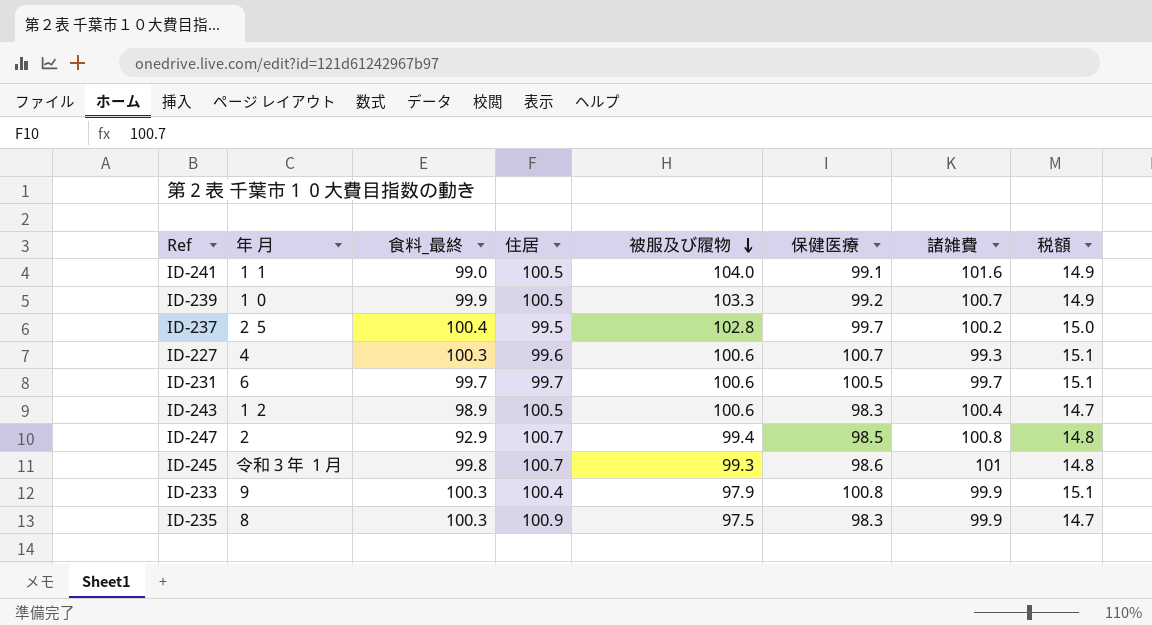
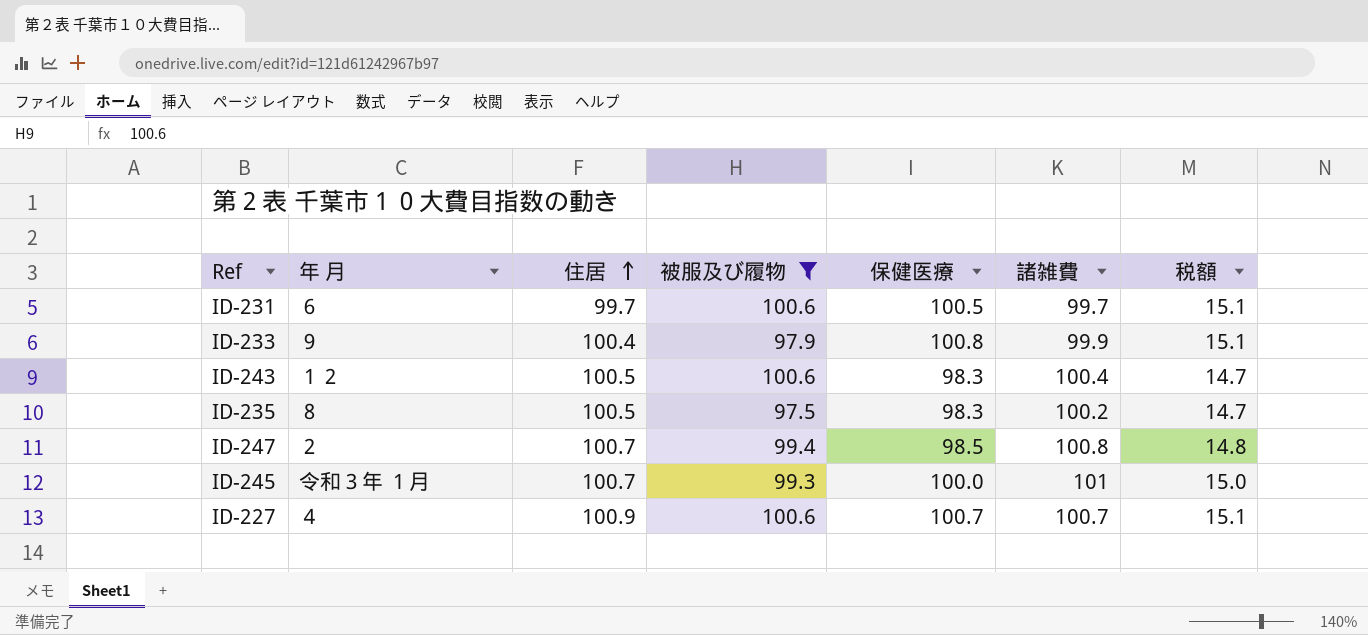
filter: none -> 被服及び履物 <= 100.6
row order: 被服及び履物 descending -> 住居 ascending
column 食料_最終 | position: 3 -> none
ID-235 | 住居: 100.9 -> 100.5
ID-235 | 諸雑費: 99.9 -> 100.2
ID-245 | 保健医療: 98.6 -> 100.0
ID-245 | 税額: 14.8 -> 15.0
ID-227 | 住居: 99.6 -> 100.9
ID-227 | 諸雑費: 99.3 -> 100.7

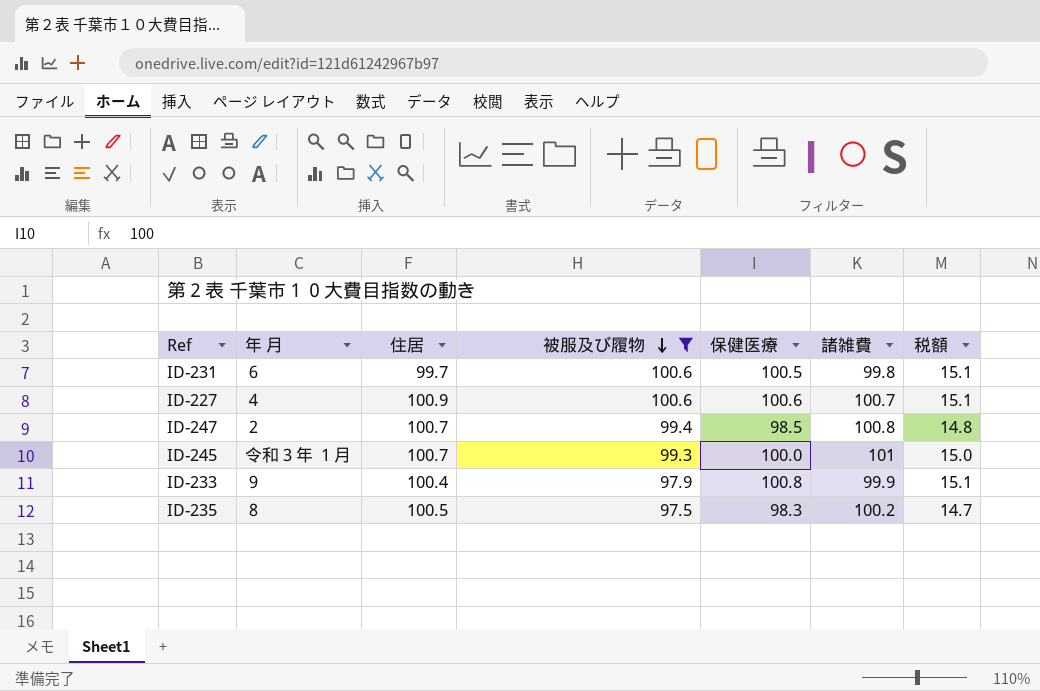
row order: 住居 ascending -> 被服及び履物 descending
row ID-243: １２ | 100.5 | 100.6 | 98.3 | 100.4 | 14.7 -> none
ID-231 | 諸雑費: 99.7 -> 99.8
ID-227 | 保健医療: 100.7 -> 100.6

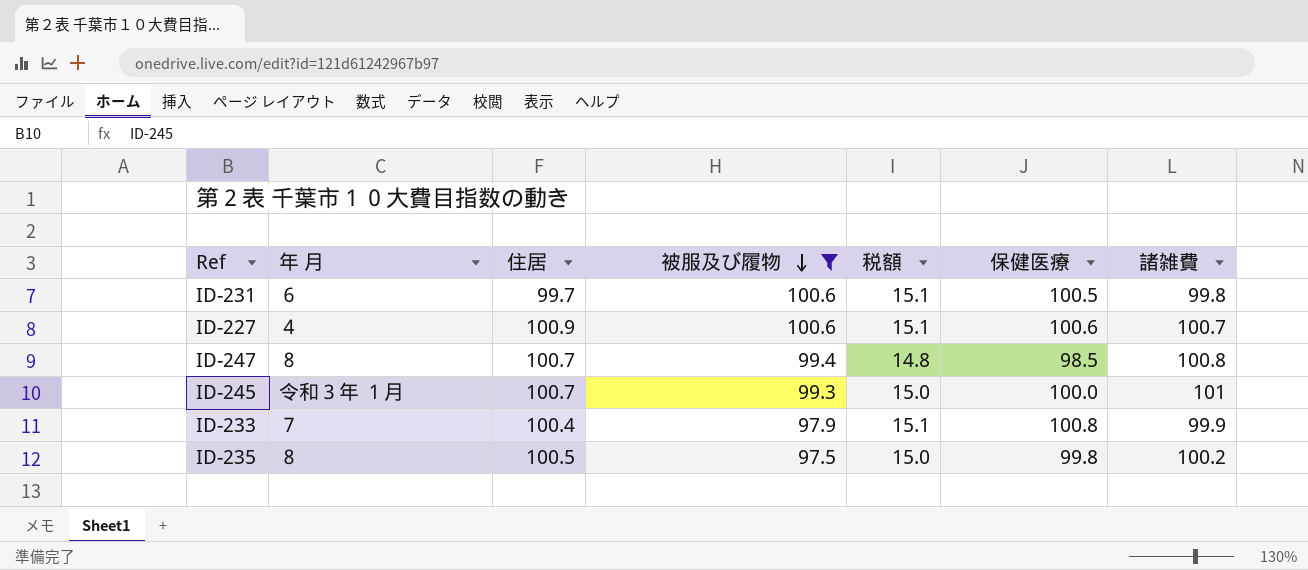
column 税額 | position: 7 -> 5
ID-247 | 年 月: ２ -> ８
ID-233 | 年 月: ９ -> ７
ID-235 | 税額: 14.7 -> 15.0
ID-235 | 保健医療: 98.3 -> 99.8

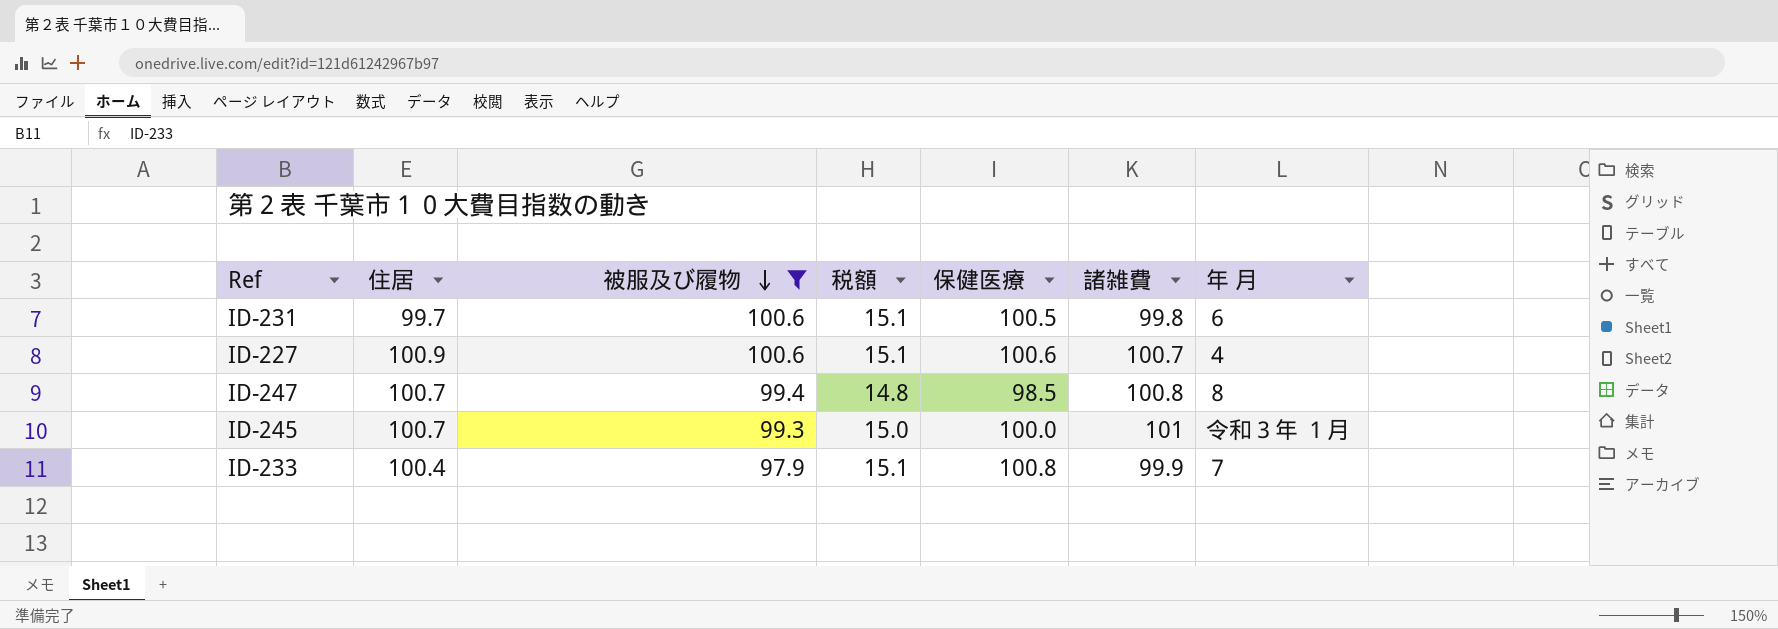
column 年 月 | position: 2 -> 7
row ID-235: ８ | 100.5 | 97.5 | 15.0 | 99.8 | 100.2 -> none

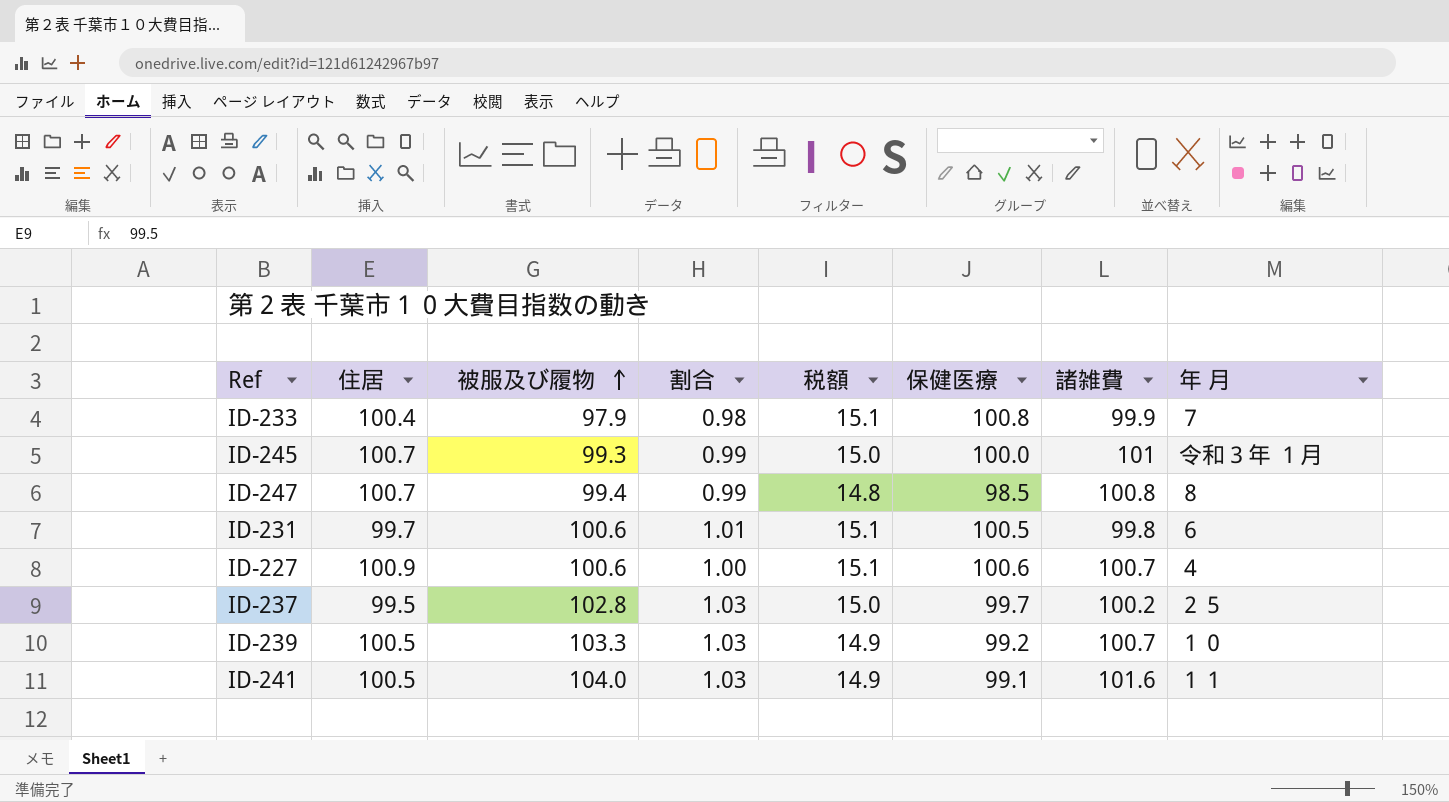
filter: 被服及び履物 <= 100.6 -> none
row order: 被服及び履物 descending -> 被服及び履物 ascending
column 割合 | formula: none -> [被服及び履物] / [住居]

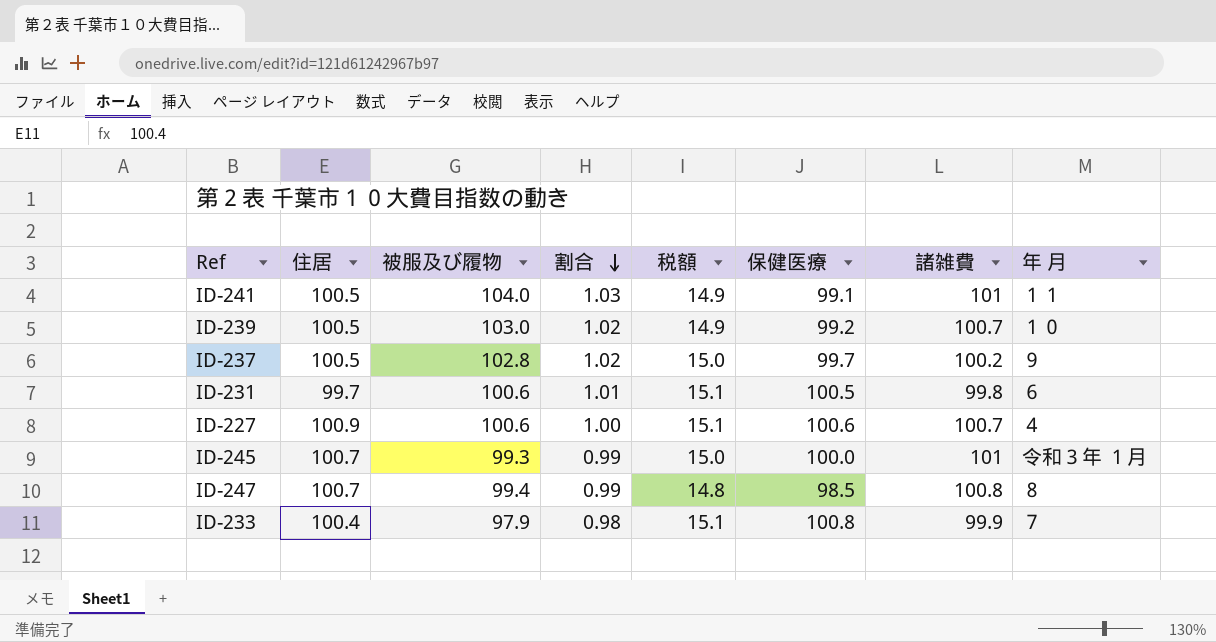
row order: 被服及び履物 ascending -> 割合 descending
ID-241 | 諸雑費: 101.6 -> 101
ID-239 | 被服及び履物: 103.3 -> 103.0
ID-239 | 割合: 1.03 -> 1.02
ID-237 | 住居: 99.5 -> 100.5
ID-237 | 割合: 1.03 -> 1.02
ID-237 | 年 月: ２５ -> ９

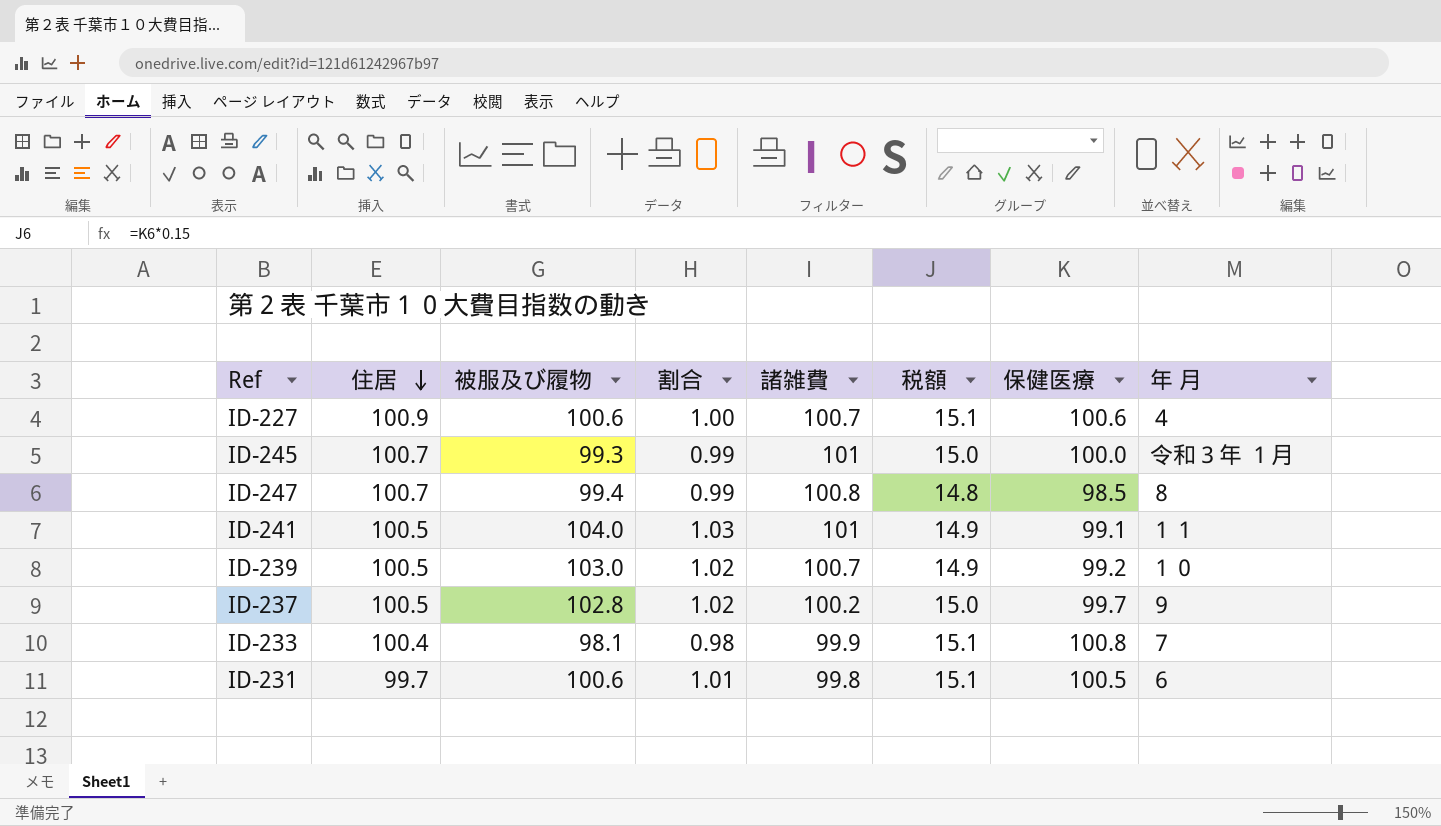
row order: 割合 descending -> 住居 descending
column 諸雑費 | position: 7 -> 5
ID-233 | 被服及び履物: 97.9 -> 98.1

